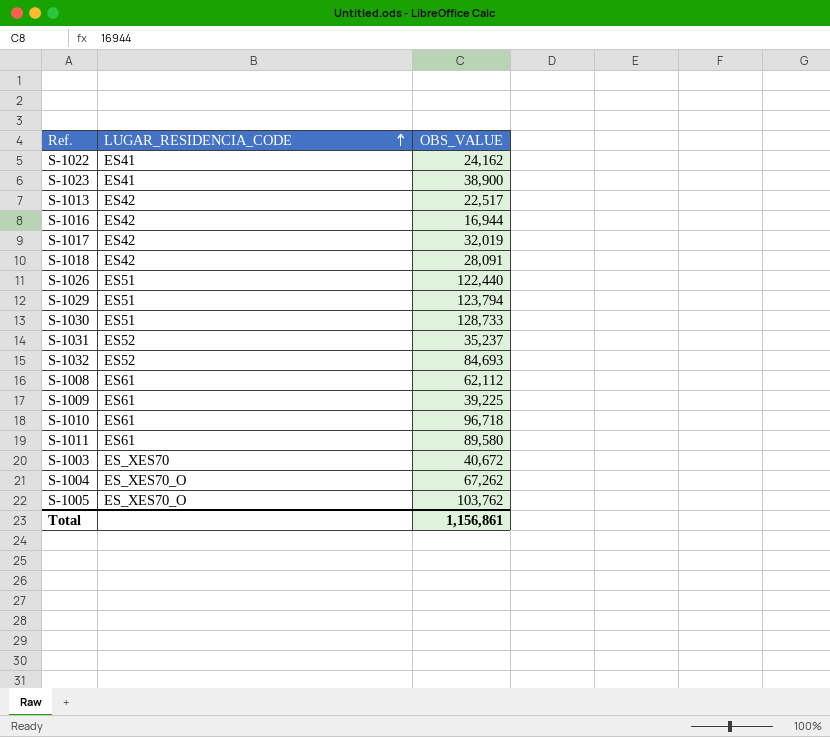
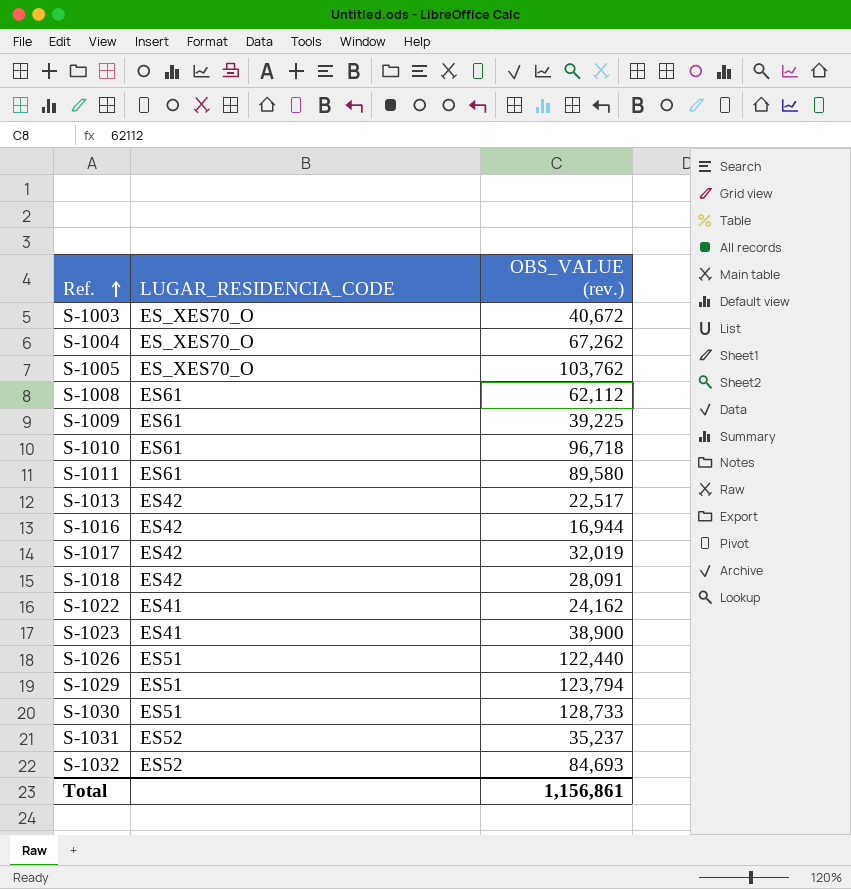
row order: LUGAR_RESIDENCIA_CODE ascending -> Ref. ascending
column name: OBS_VALUE -> OBS_VALUE (rev.)
S-1003 | LUGAR_RESIDENCIA_CODE: ES_XES70 -> ES_XES70_O

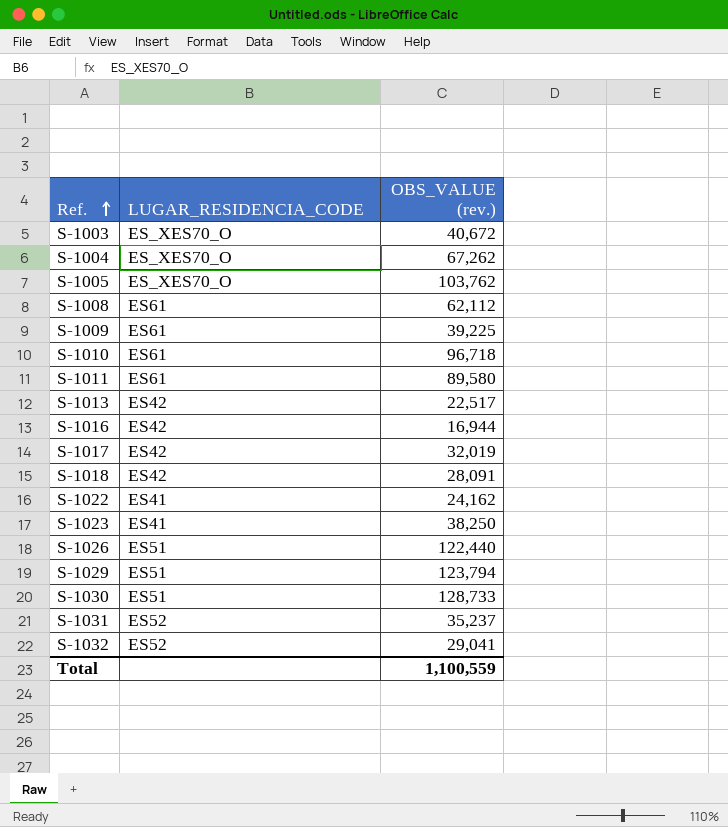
S-1023 | OBS_VALUE (rev.): 38,900 -> 38,250
S-1032 | OBS_VALUE (rev.): 84,693 -> 29,041
Total | OBS_VALUE (rev.): 1,156,861 -> 1,100,559

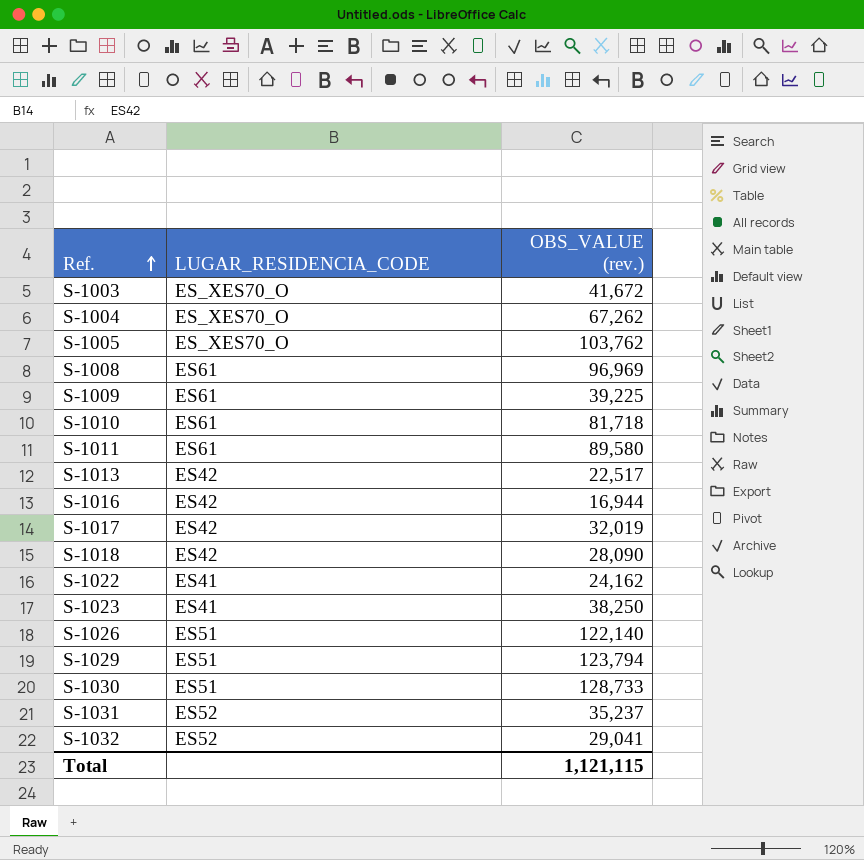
S-1003 | OBS_VALUE (rev.): 40,672 -> 41,672
S-1008 | OBS_VALUE (rev.): 62,112 -> 96,969
S-1010 | OBS_VALUE (rev.): 96,718 -> 81,718
S-1018 | OBS_VALUE (rev.): 28,091 -> 28,090
S-1026 | OBS_VALUE (rev.): 122,440 -> 122,140
Total | OBS_VALUE (rev.): 1,100,559 -> 1,121,115

